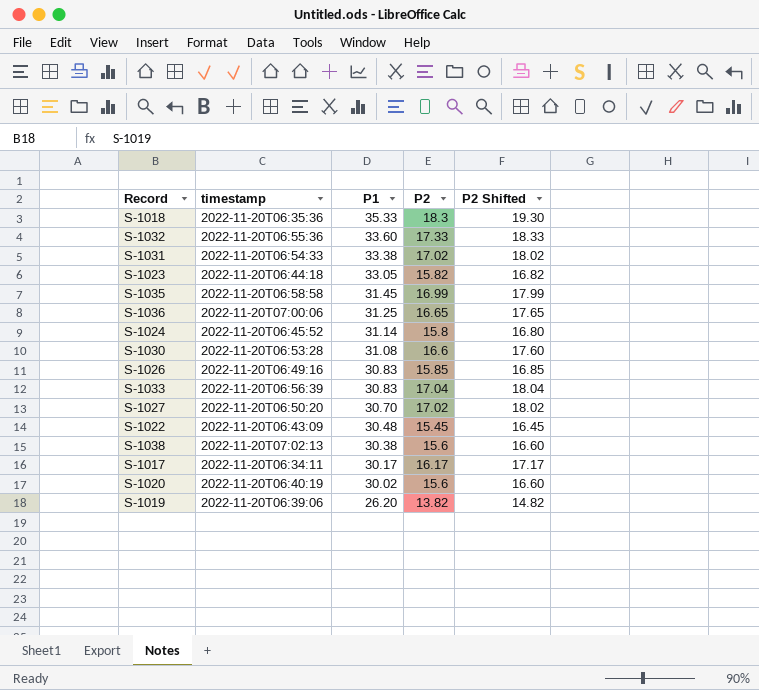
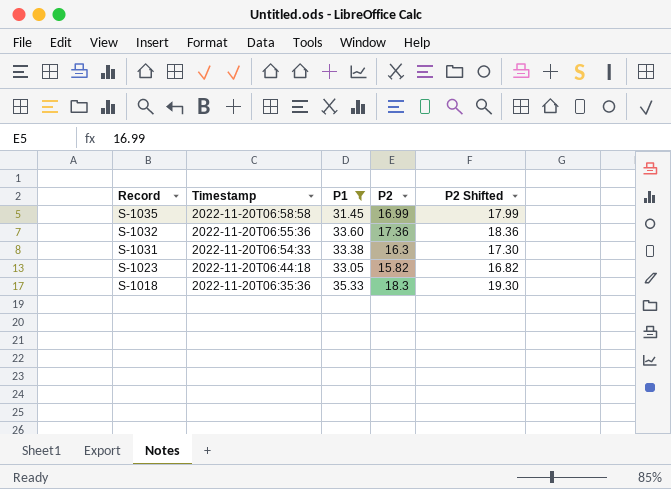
filter: none -> P1 >= 31.45
row order: P1 descending -> Record descending
column name: timestamp -> Timestamp
S-1032 | P2: 17.33 -> 17.36
S-1032 | P2 Shifted: 18.33 -> 18.36
S-1031 | P2: 17.02 -> 16.3
S-1031 | P2 Shifted: 18.02 -> 17.30

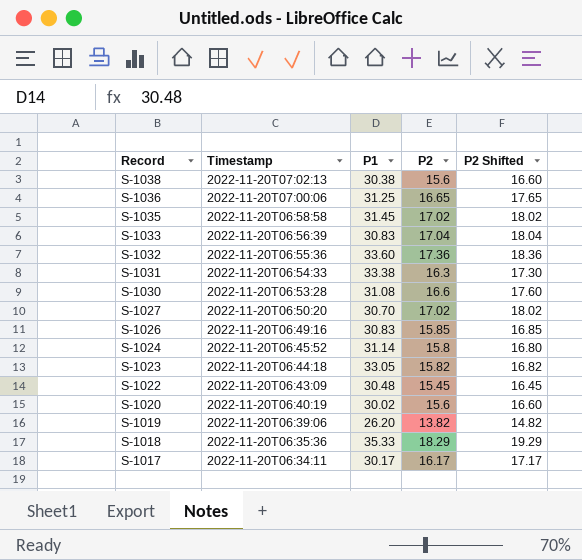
filter: P1 >= 31.45 -> none
S-1035 | P2: 16.99 -> 17.02
S-1035 | P2 Shifted: 17.99 -> 18.02
S-1018 | P2: 18.3 -> 18.29
S-1018 | P2 Shifted: 19.30 -> 19.29

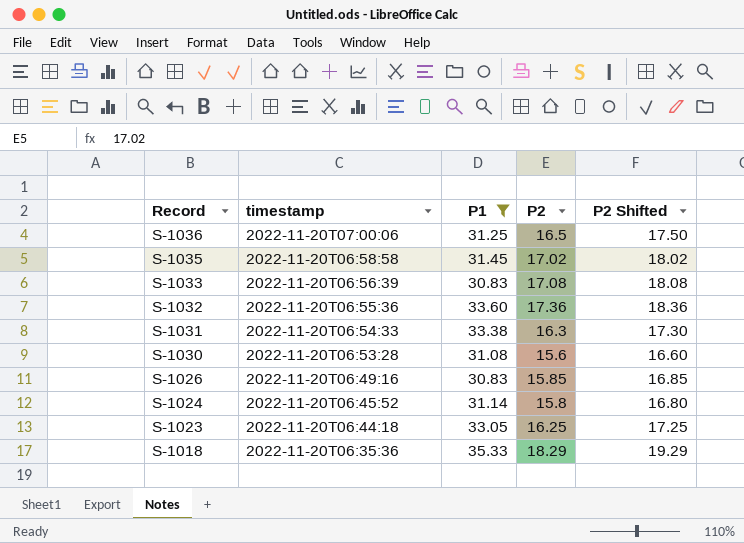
filter: none -> P1 >= 30.83
column name: Timestamp -> timestamp
S-1036 | P2: 16.65 -> 16.5
S-1036 | P2 Shifted: 17.65 -> 17.50
S-1033 | P2: 17.04 -> 17.08
S-1033 | P2 Shifted: 18.04 -> 18.08
S-1030 | P2: 16.6 -> 15.6
S-1030 | P2 Shifted: 17.60 -> 16.60
S-1023 | P2: 15.82 -> 16.25
S-1023 | P2 Shifted: 16.82 -> 17.25

